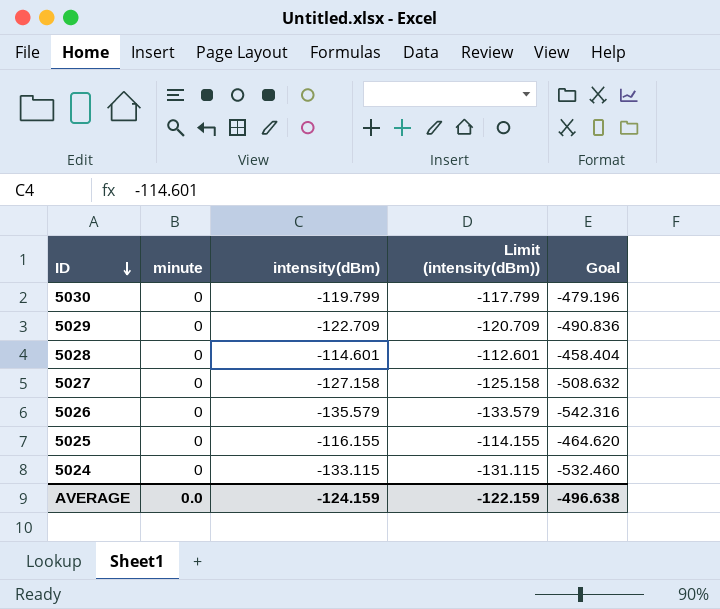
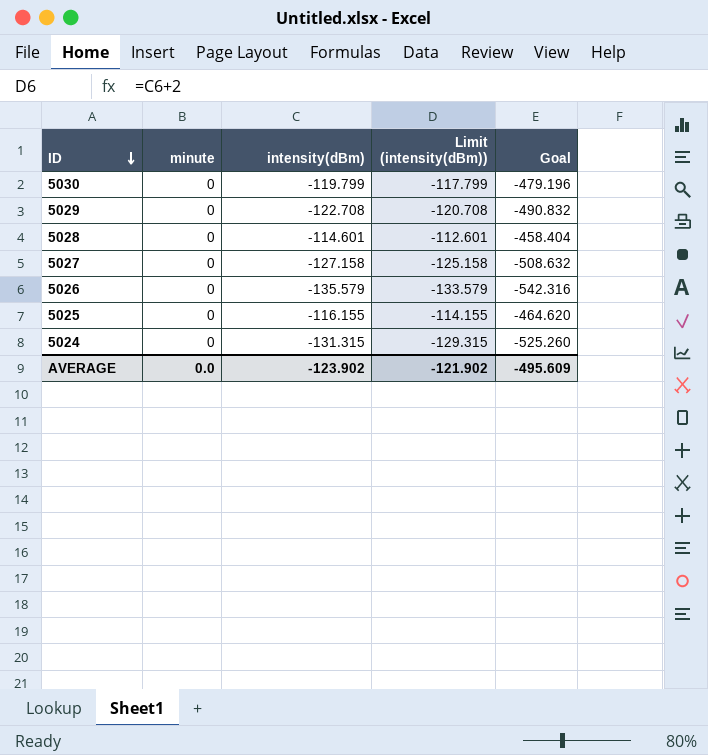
5029 | intensity(dBm): -122.709 -> -122.708
5029 | Limit (intensity(dBm)): -120.709 -> -120.708
5029 | Goal: -490.836 -> -490.832
5024 | intensity(dBm): -133.115 -> -131.315
5024 | Limit (intensity(dBm)): -131.115 -> -129.315
5024 | Goal: -532.460 -> -525.260
AVERAGE | intensity(dBm): -124.159 -> -123.902
AVERAGE | Limit (intensity(dBm)): -122.159 -> -121.902
AVERAGE | Goal: -496.638 -> -495.609

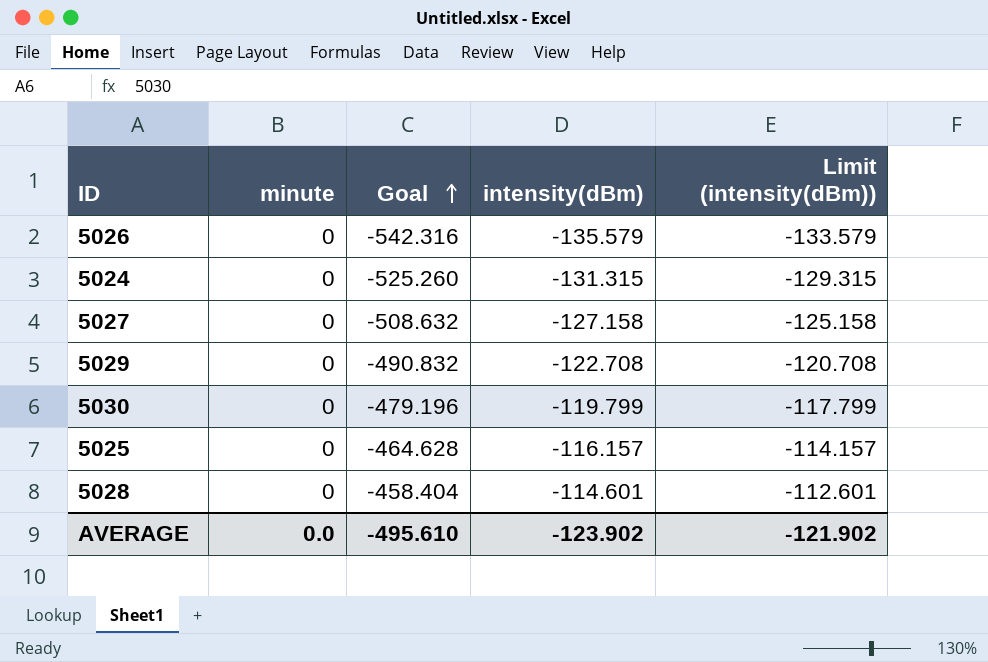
row order: ID descending -> Goal ascending
column Goal | position: 5 -> 3
5025 | Goal: -464.620 -> -464.628
5025 | intensity(dBm): -116.155 -> -116.157
5025 | Limit (intensity(dBm)): -114.155 -> -114.157
AVERAGE | Goal: -495.609 -> -495.610

